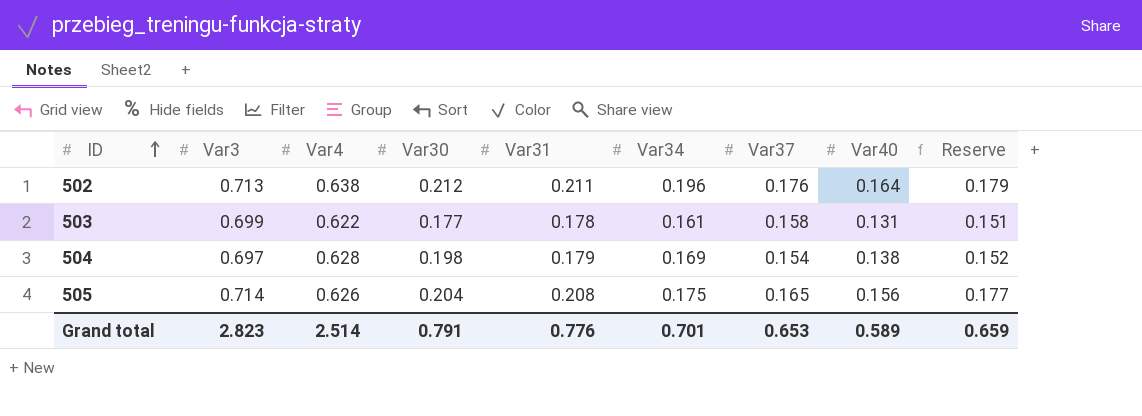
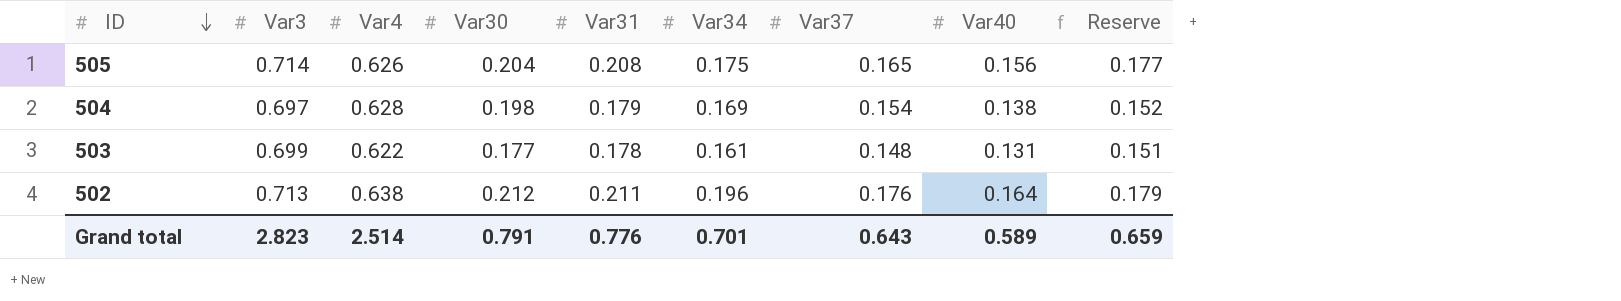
row order: ID ascending -> ID descending
503 | Var37: 0.158 -> 0.148
Grand total | Var37: 0.653 -> 0.643

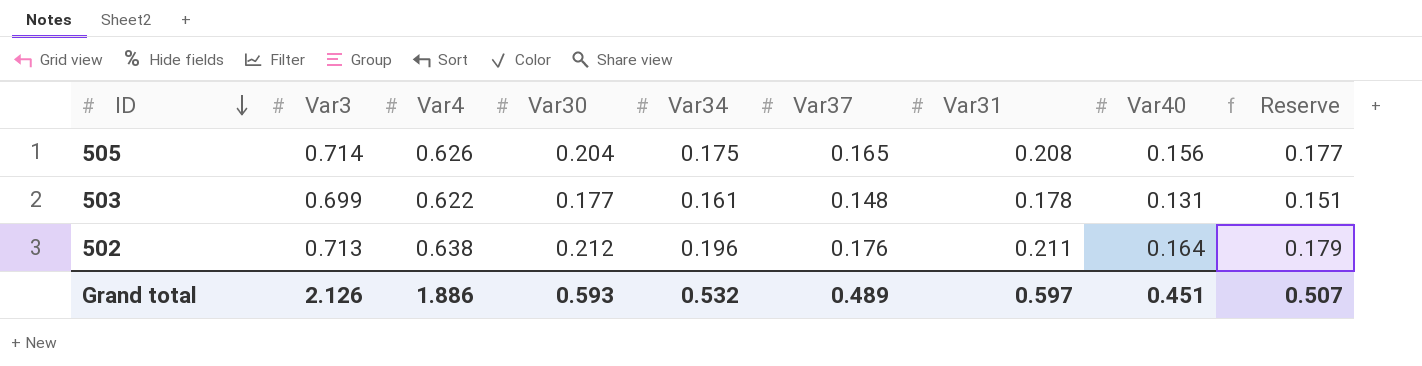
column Var31 | position: 5 -> 7
row 504: 0.697 | 0.628 | 0.198 | 0.179 | 0.169 | 0.154 | 0.138 | 0.152 -> none
Grand total | Var3: 2.823 -> 2.126
Grand total | Var4: 2.514 -> 1.886
Grand total | Var30: 0.791 -> 0.593
Grand total | Var34: 0.701 -> 0.532
Grand total | Var37: 0.643 -> 0.489
Grand total | Var31: 0.776 -> 0.597
Grand total | Var40: 0.589 -> 0.451
Grand total | Reserve: 0.659 -> 0.507

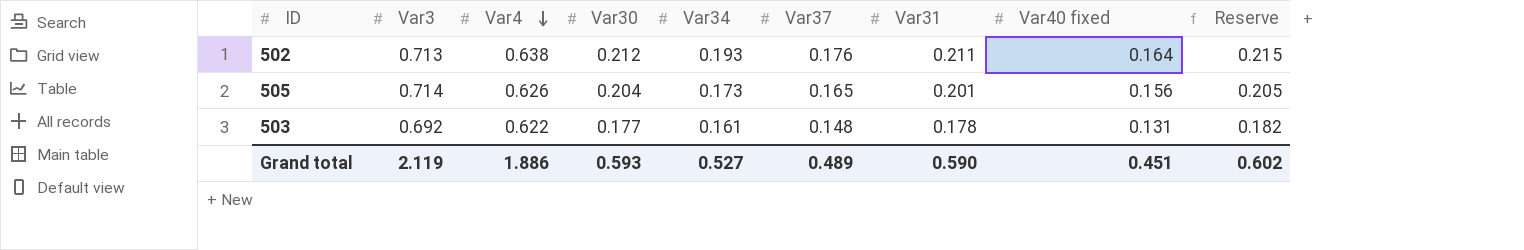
row order: ID descending -> Var4 descending
column name: Var40 -> Var40 fixed
column Reserve | formula: [Var31] * 0.85 -> [Var31] * 1.02
502 | Var34: 0.196 -> 0.193
505 | Var34: 0.175 -> 0.173
505 | Var31: 0.208 -> 0.201
503 | Var3: 0.699 -> 0.692
Grand total | Var3: 2.126 -> 2.119
Grand total | Var34: 0.532 -> 0.527
Grand total | Var31: 0.597 -> 0.590
Grand total | Reserve: 0.507 -> 0.602

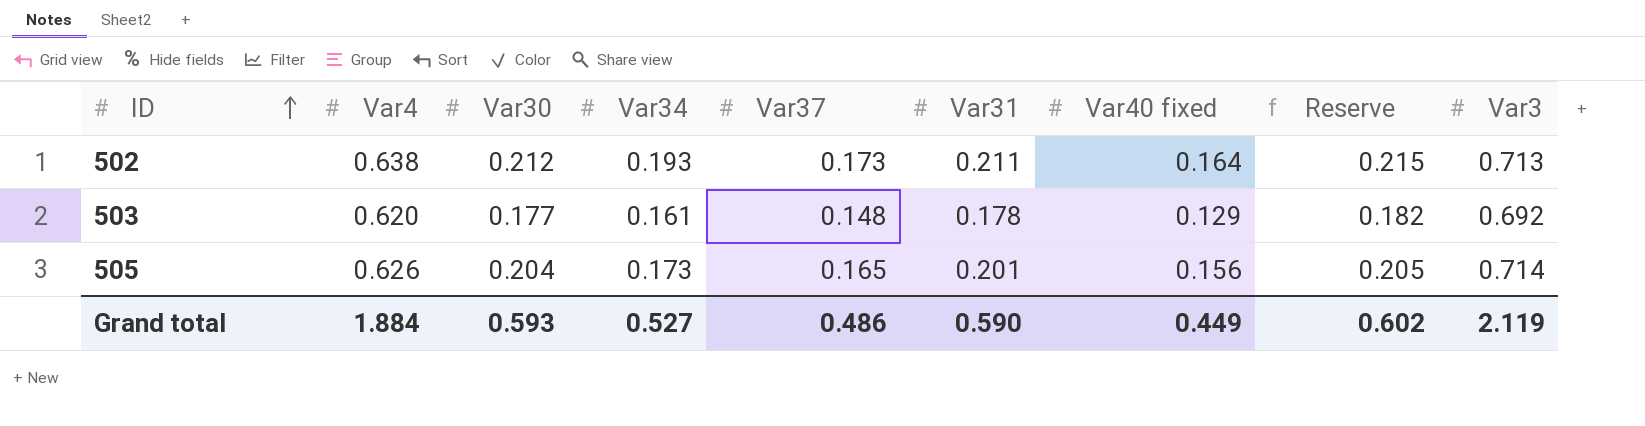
row order: Var4 descending -> ID ascending
column Var3 | position: 2 -> 9
502 | Var37: 0.176 -> 0.173
503 | Var4: 0.622 -> 0.620
503 | Var40 fixed: 0.131 -> 0.129
Grand total | Var4: 1.886 -> 1.884
Grand total | Var37: 0.489 -> 0.486
Grand total | Var40 fixed: 0.451 -> 0.449

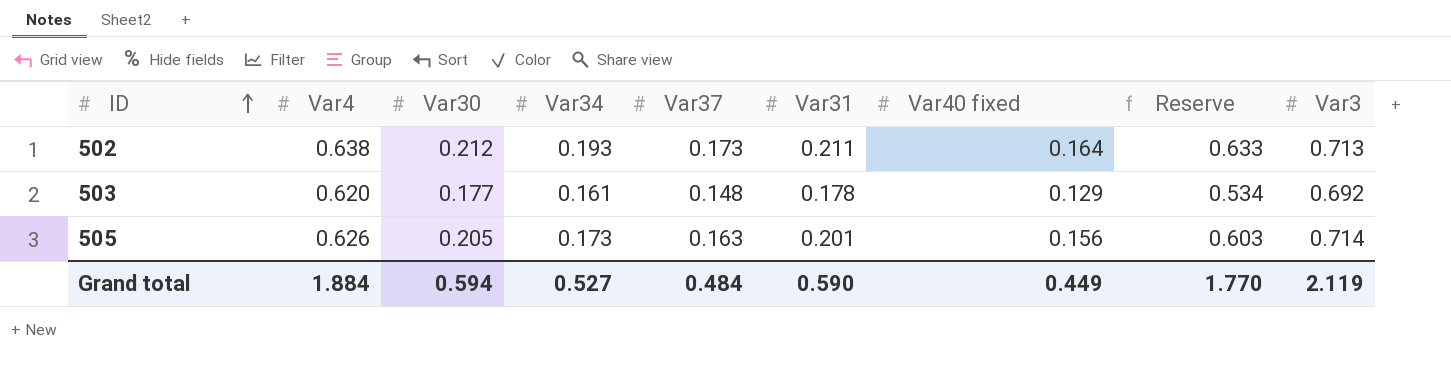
column Reserve | formula: [Var31] * 1.02 -> [Var31] * 3
505 | Var30: 0.204 -> 0.205
505 | Var37: 0.165 -> 0.163
Grand total | Var30: 0.593 -> 0.594
Grand total | Var37: 0.486 -> 0.484
Grand total | Reserve: 0.602 -> 1.770

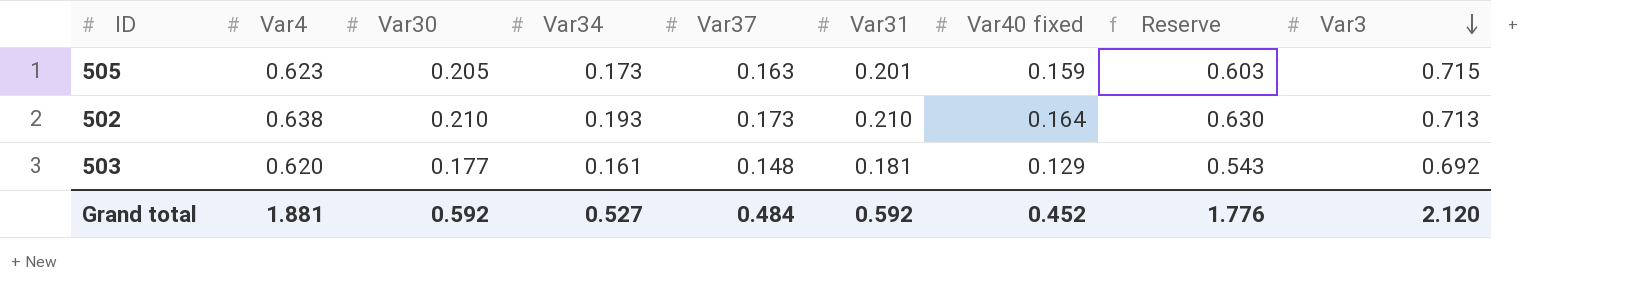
row order: ID ascending -> Var3 descending
505 | Var4: 0.626 -> 0.623
505 | Var40 fixed: 0.156 -> 0.159
505 | Var3: 0.714 -> 0.715
502 | Var30: 0.212 -> 0.210
502 | Var31: 0.211 -> 0.210
502 | Reserve: 0.633 -> 0.630
503 | Var31: 0.178 -> 0.181
503 | Reserve: 0.534 -> 0.543
Grand total | Var4: 1.884 -> 1.881
Grand total | Var30: 0.594 -> 0.592
Grand total | Var31: 0.590 -> 0.592
Grand total | Var40 fixed: 0.449 -> 0.452
Grand total | Reserve: 1.770 -> 1.776
Grand total | Var3: 2.119 -> 2.120

